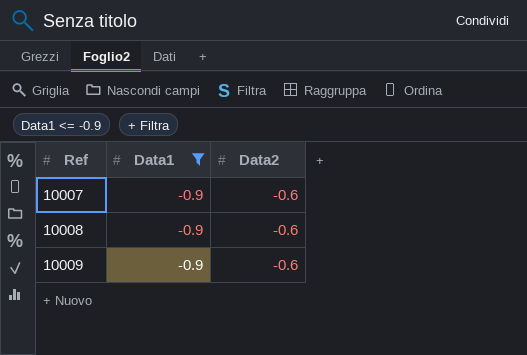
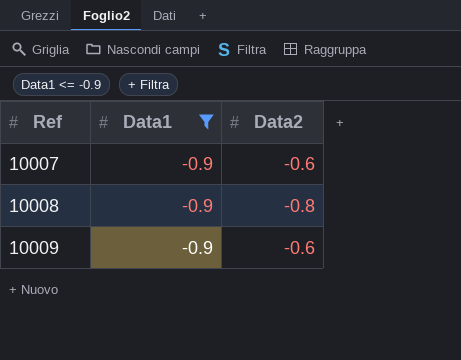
10008 | Data2: -0.6 -> -0.8

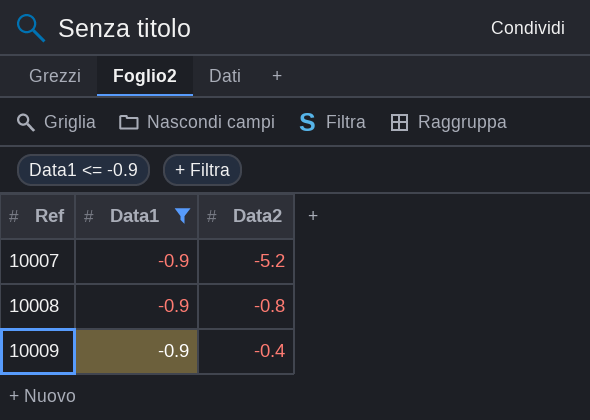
10007 | Data2: -0.6 -> -5.2
10009 | Data2: -0.6 -> -0.4

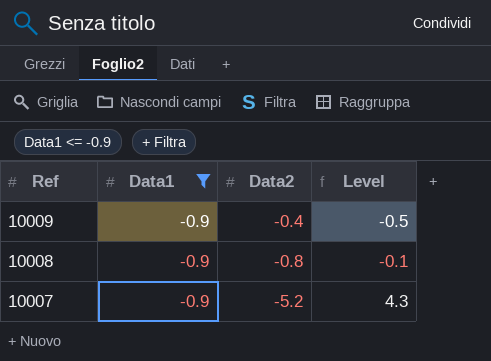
row order: Ref ascending -> Ref descending
column Level | formula: none -> [Data1] - [Data2]

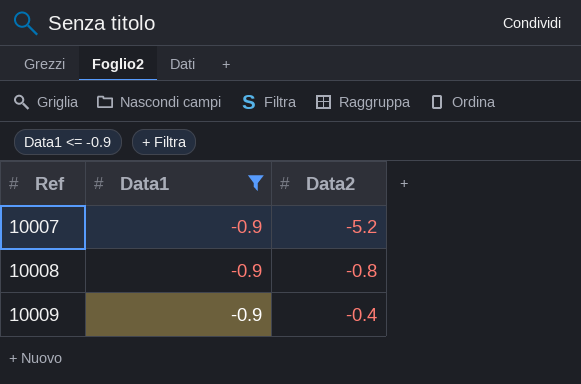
row order: Ref descending -> Ref ascending
column Level | formula: [Data1] - [Data2] -> none

